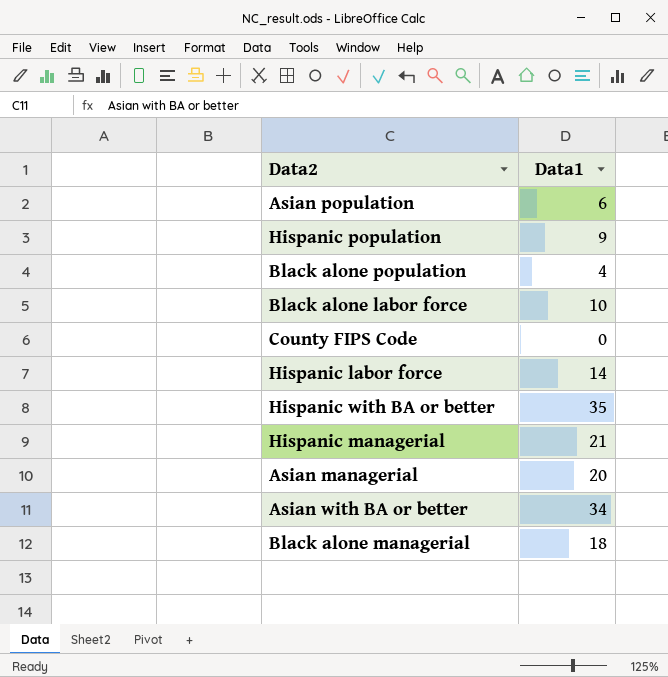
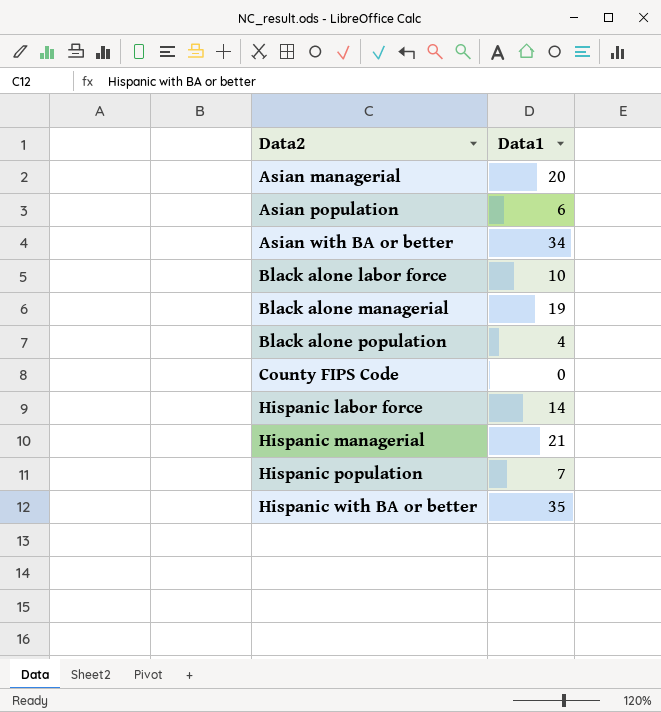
row order: none -> Data2 ascending
Black alone managerial | Data1: 18 -> 19
Hispanic population | Data1: 9 -> 7

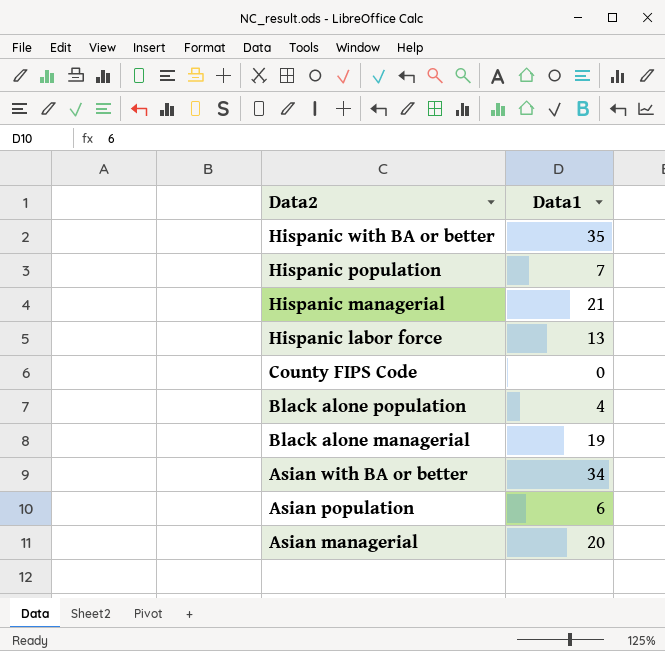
row order: Data2 ascending -> Data2 descending
row Black alone labor force: 10 -> none
Hispanic labor force | Data1: 14 -> 13

